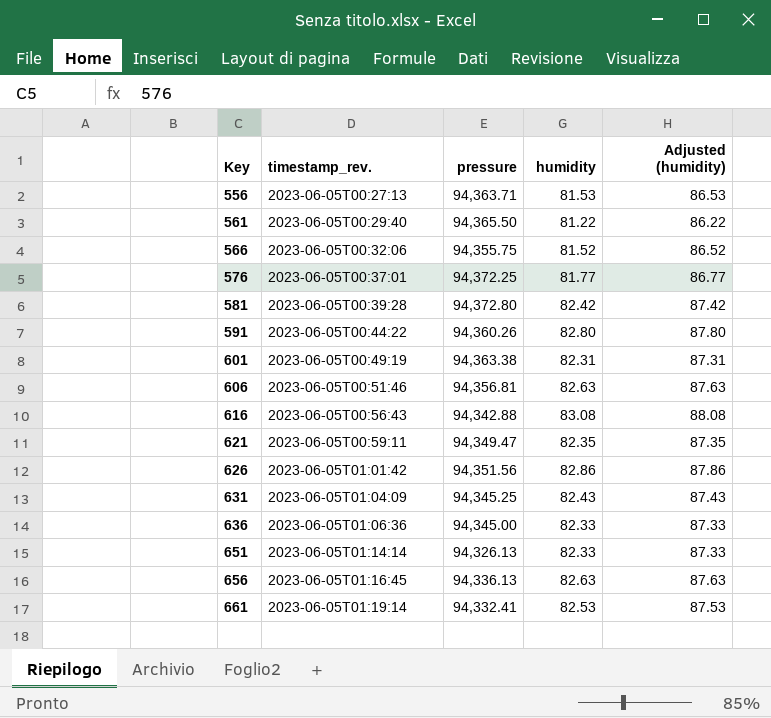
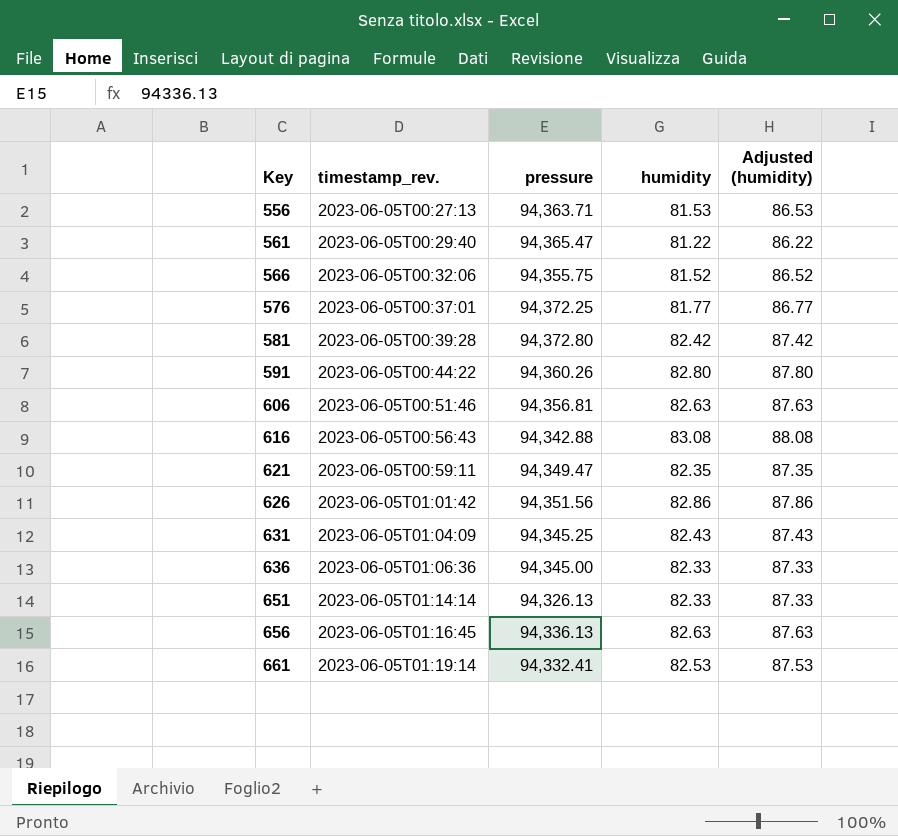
row 601: 2023-06-05T00:49:19 | 94,363.38 | 82.31 | 87.31 -> none
561 | pressure: 94,365.50 -> 94,365.47

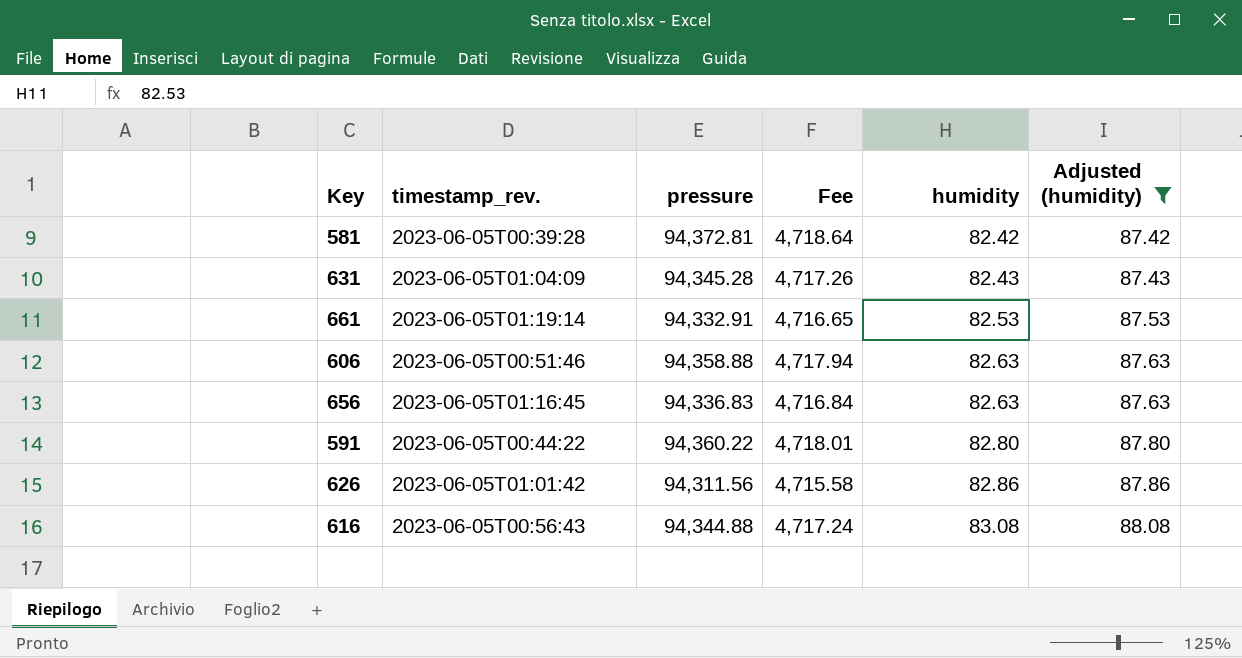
filter: none -> Adjusted (humidity) >= 87.42
row order: Key ascending -> humidity ascending
column Fee | formula: none -> [pressure] * 0.05
581 | pressure: 94,372.80 -> 94,372.81
631 | pressure: 94,345.25 -> 94,345.28
661 | pressure: 94,332.41 -> 94,332.91
606 | pressure: 94,356.81 -> 94,358.88
656 | pressure: 94,336.13 -> 94,336.83
591 | pressure: 94,360.26 -> 94,360.22
626 | pressure: 94,351.56 -> 94,311.56
616 | pressure: 94,342.88 -> 94,344.88

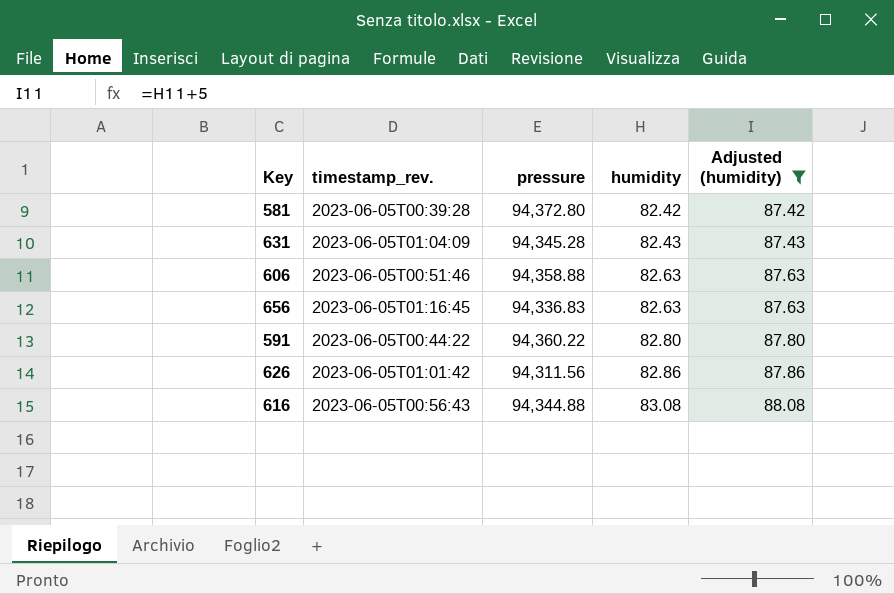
column Fee | formula: [pressure] * 0.05 -> none
row 661: 2023-06-05T01:19:14 | 94,332.91 | 4,716.65 | 82.53 | 87.53 -> none
581 | pressure: 94,372.81 -> 94,372.80

